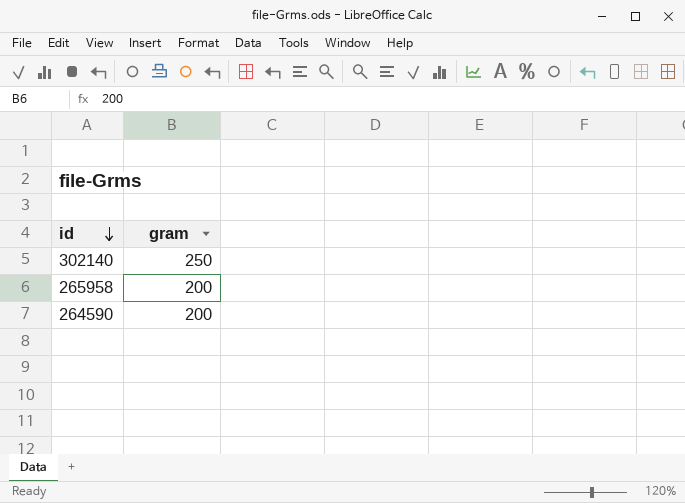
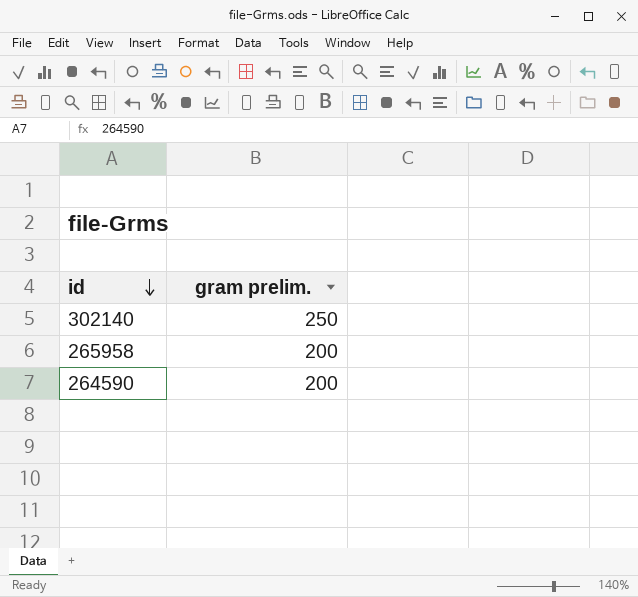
column name: gram -> gram prelim.

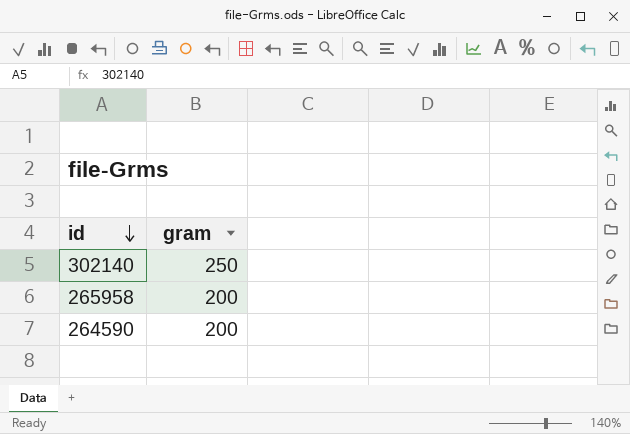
column name: gram prelim. -> gram

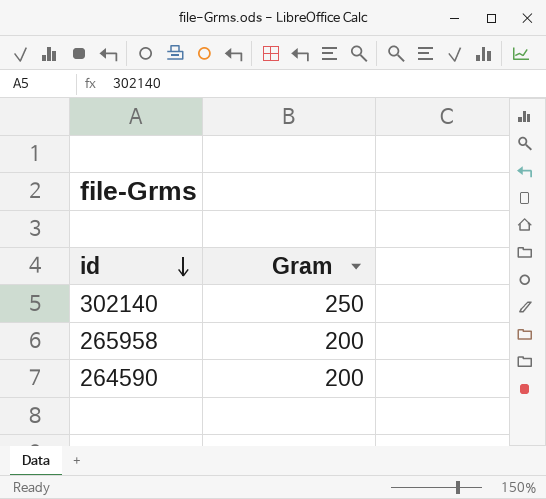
column name: gram -> Gram

